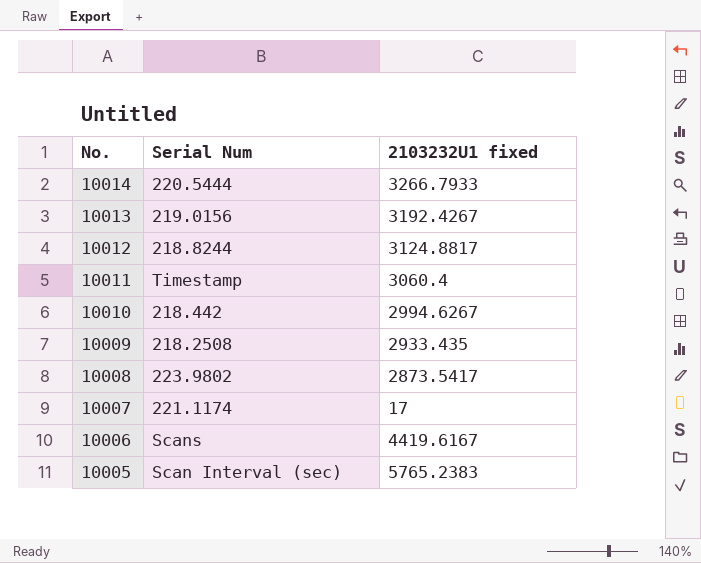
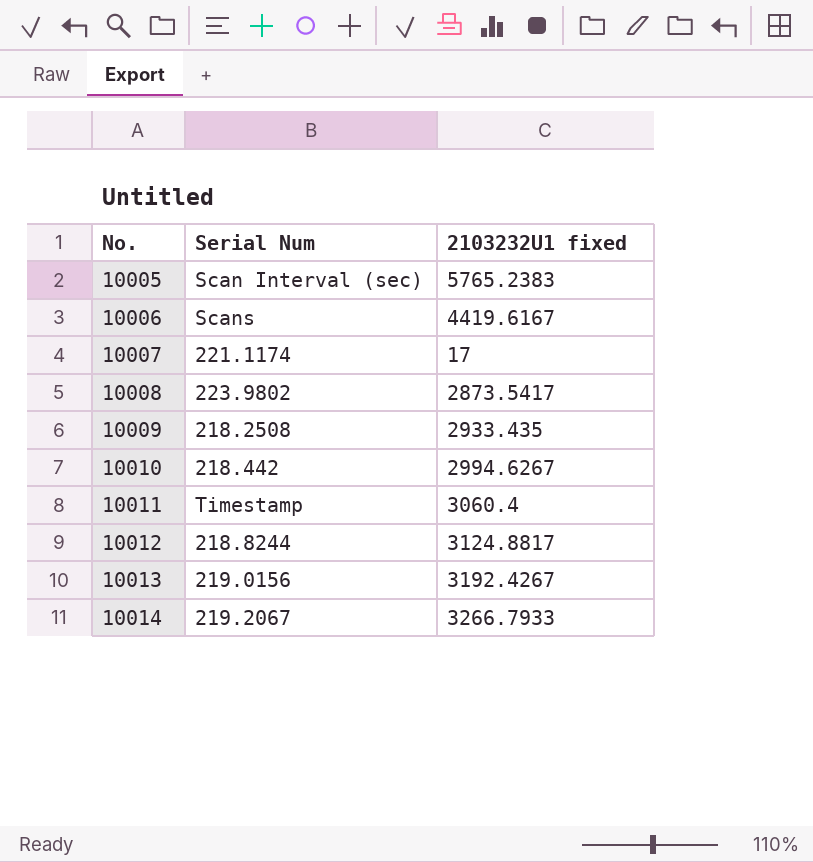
row order: No. descending -> No. ascending
10014 | Serial Num: 220.5444 -> 219.2067

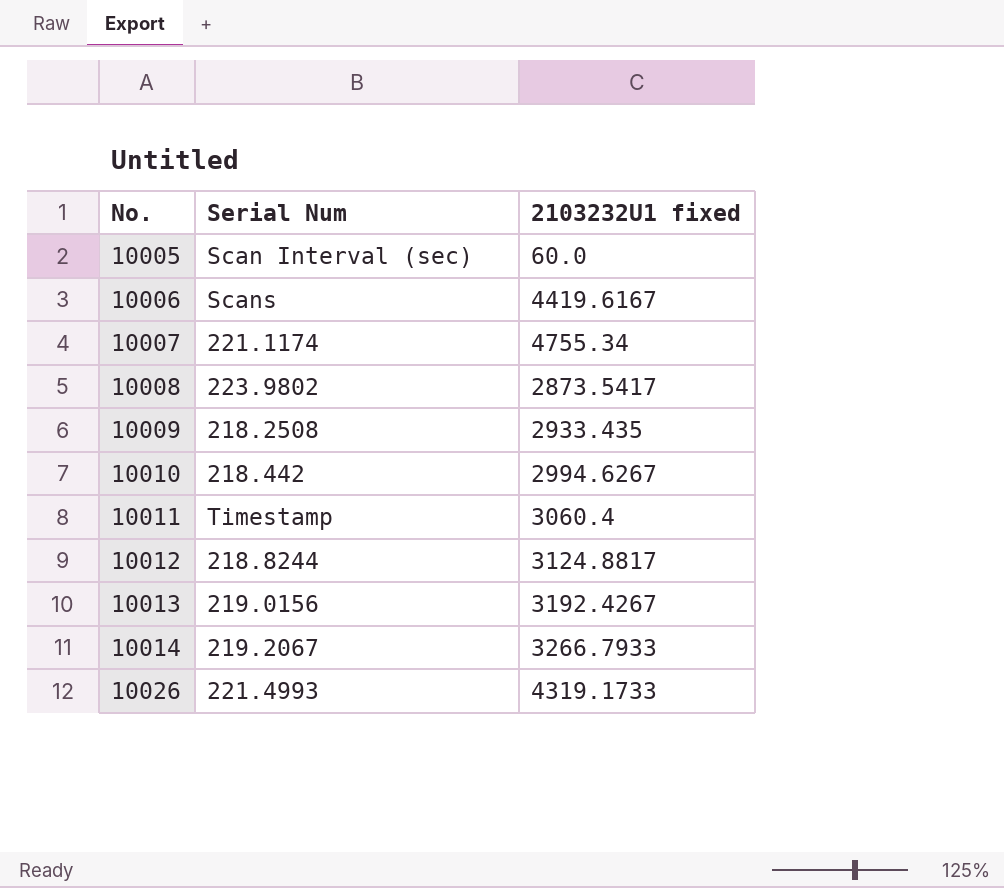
10005 | 2103232U1 fixed: 5765.2383 -> 60.0
10007 | 2103232U1 fixed: 17 -> 4755.34
row 10026: none -> 221.4993 | 4319.1733

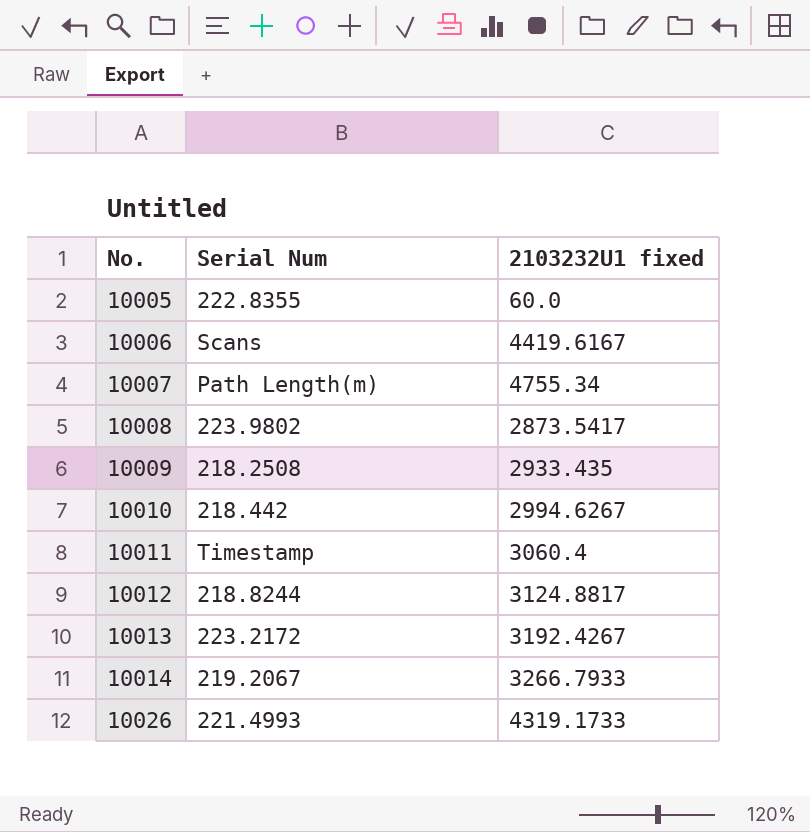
10005 | Serial Num: Scan Interval (sec) -> 222.8355
10007 | Serial Num: 221.1174 -> Path Length(m)
10013 | Serial Num: 219.0156 -> 223.2172

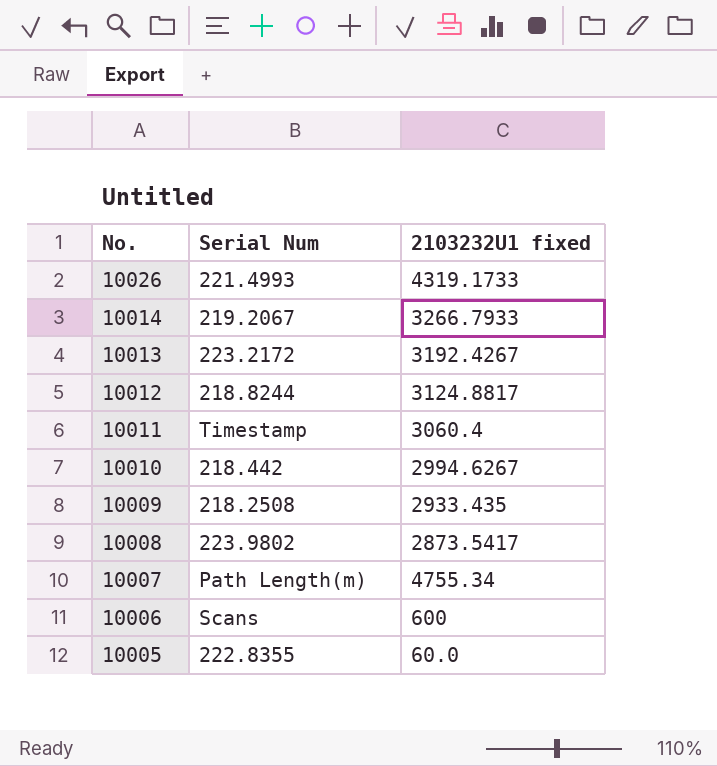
row order: No. ascending -> No. descending
10006 | 2103232U1 fixed: 4419.6167 -> 600

